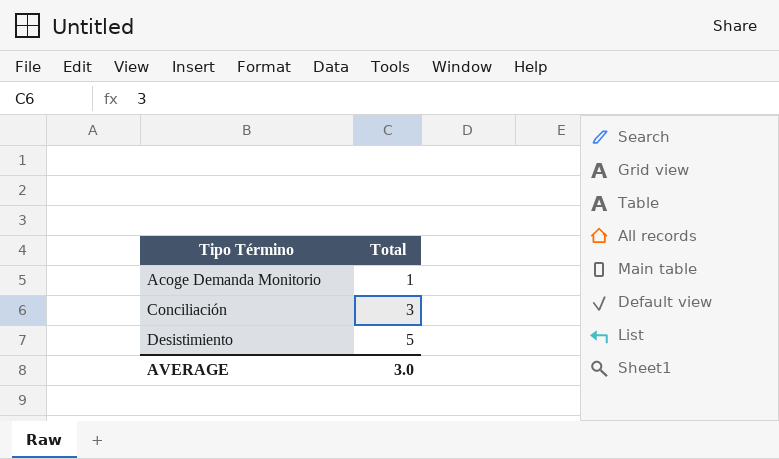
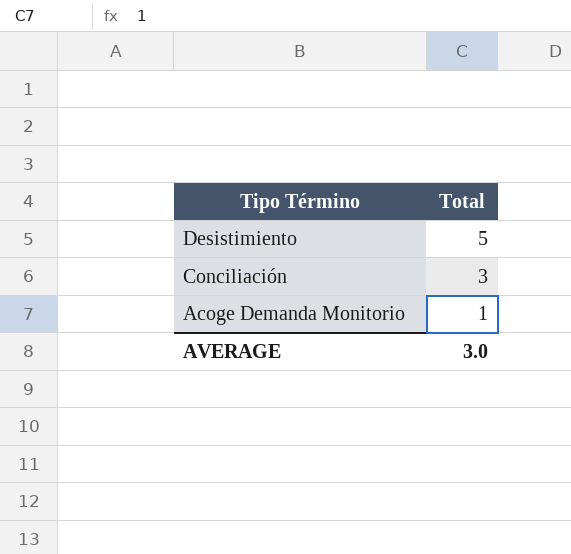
row order: Tipo Término ascending -> Tipo Término descending

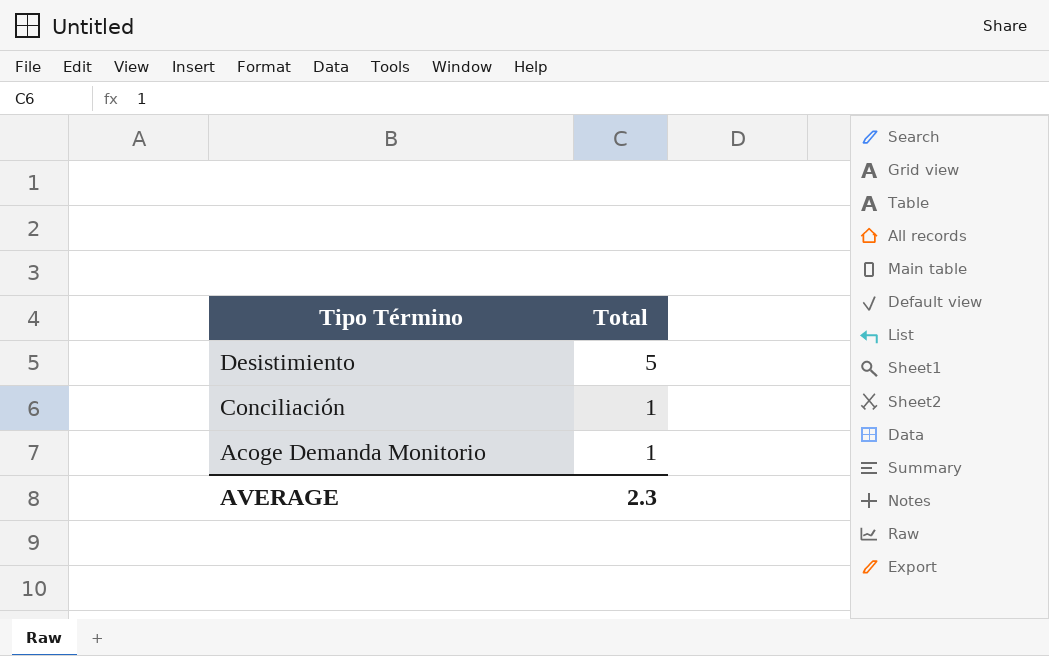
Conciliación | Total: 3 -> 1
AVERAGE | Total: 3.0 -> 2.3

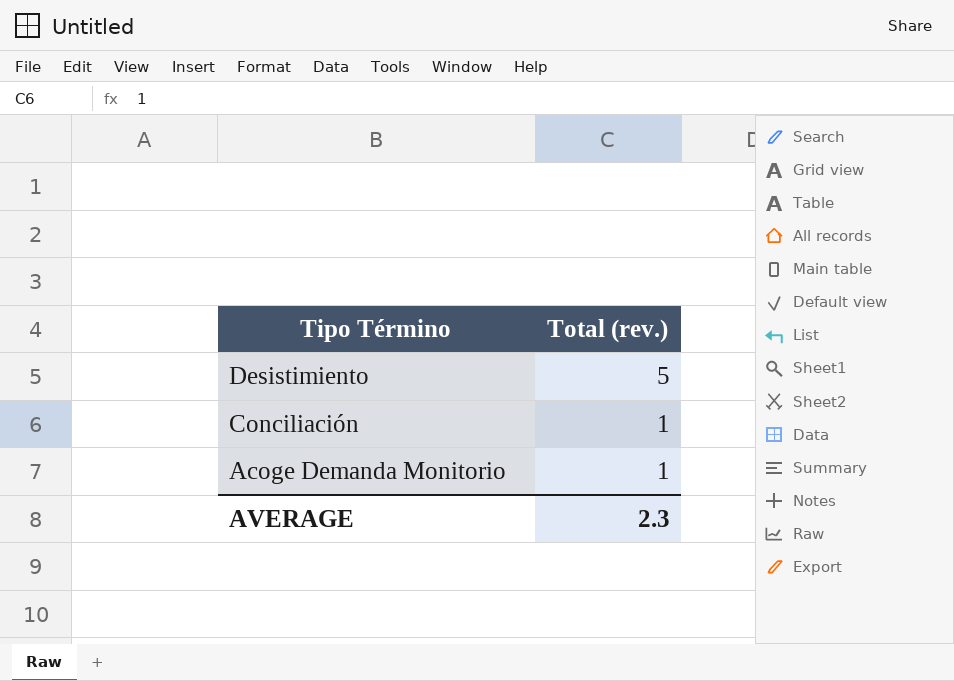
column name: Total -> Total (rev.)

